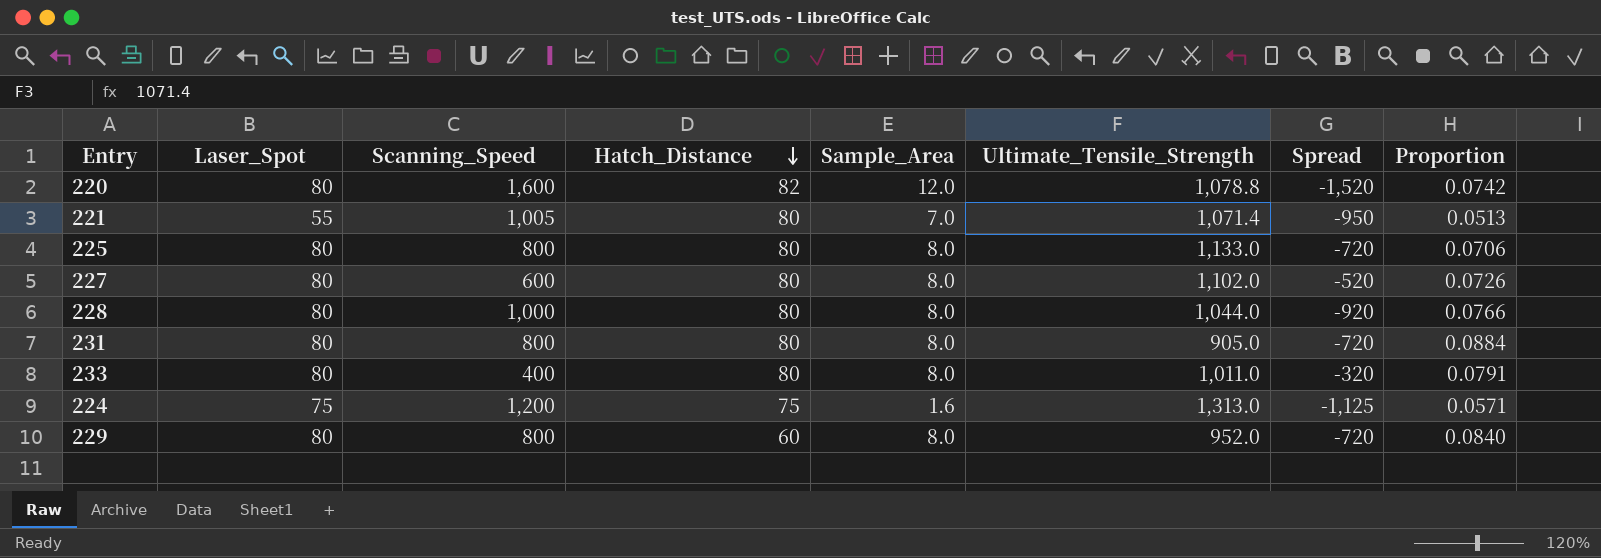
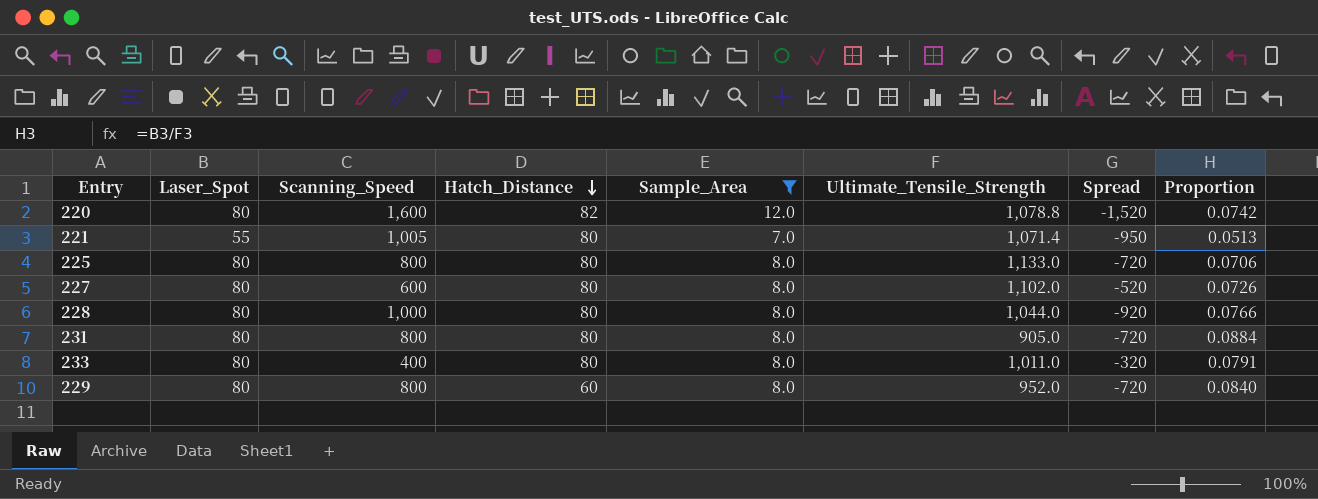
filter: none -> Sample_Area != 1.6

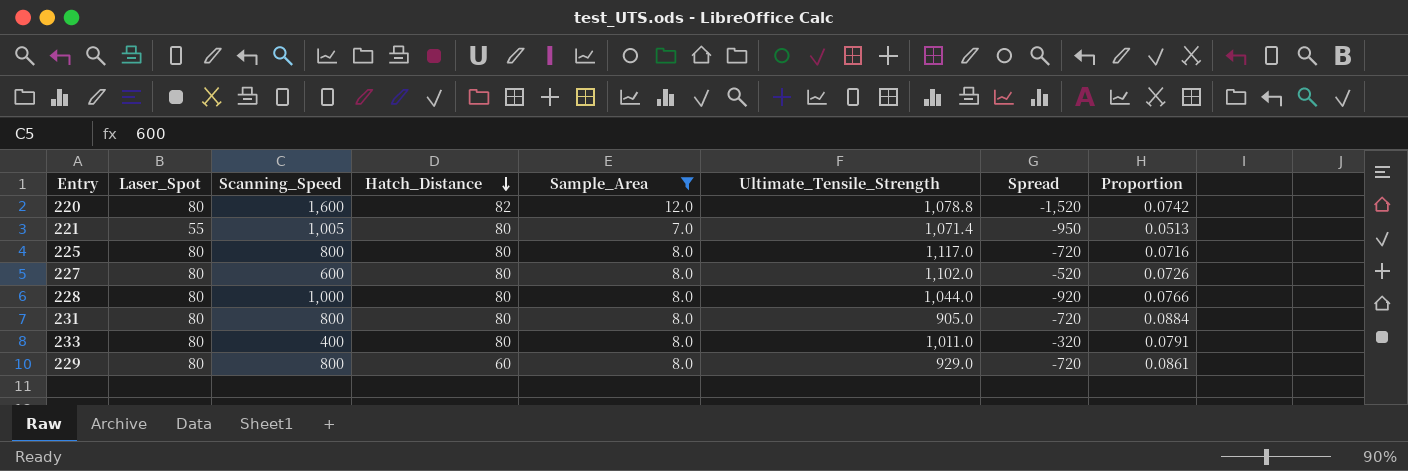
225 | Ultimate_Tensile_Strength: 1,133.0 -> 1,117.0
225 | Proportion: 0.0706 -> 0.0716
229 | Ultimate_Tensile_Strength: 952.0 -> 929.0
229 | Proportion: 0.0840 -> 0.0861

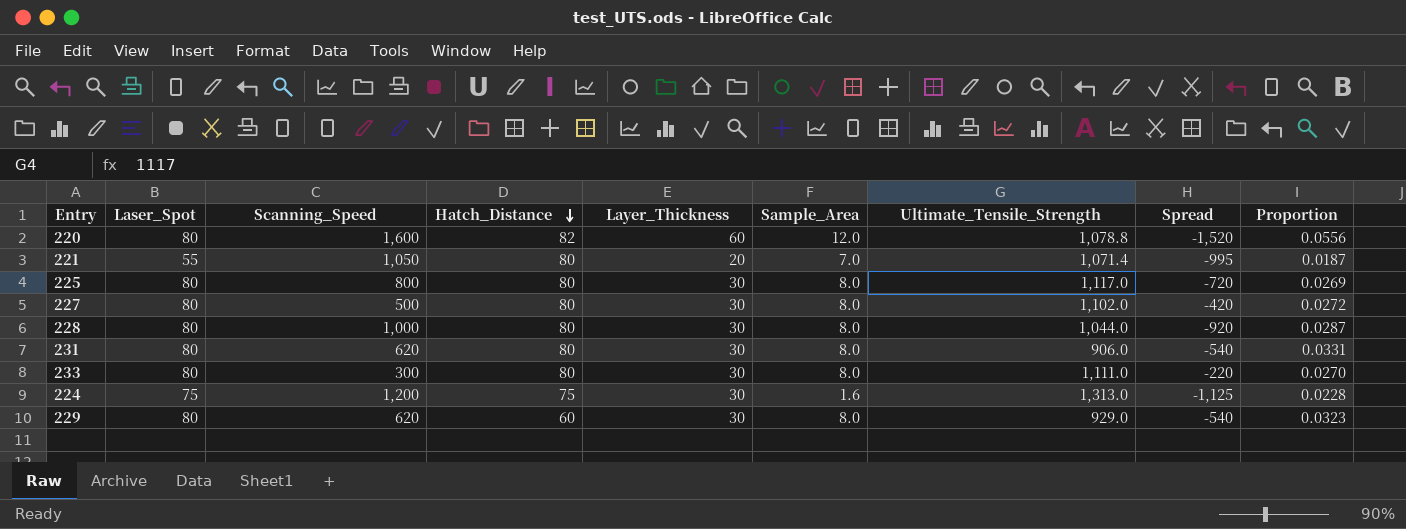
filter: Sample_Area != 1.6 -> none
column Layer_Thickness | position: none -> 5
column Proportion | formula: [Laser_Spot] / [Ultimate_Tensile_Strength] -> [Layer_Thickness] / [Ultimate_Tensile_Strength]
221 | Scanning_Speed: 1,005 -> 1,050
221 | Spread: -950 -> -995
227 | Scanning_Speed: 600 -> 500
227 | Spread: -520 -> -420
231 | Scanning_Speed: 800 -> 620
231 | Ultimate_Tensile_Strength: 905.0 -> 906.0
231 | Spread: -720 -> -540
233 | Scanning_Speed: 400 -> 300
233 | Ultimate_Tensile_Strength: 1,011.0 -> 1,111.0
233 | Spread: -320 -> -220
229 | Scanning_Speed: 800 -> 620
229 | Spread: -720 -> -540

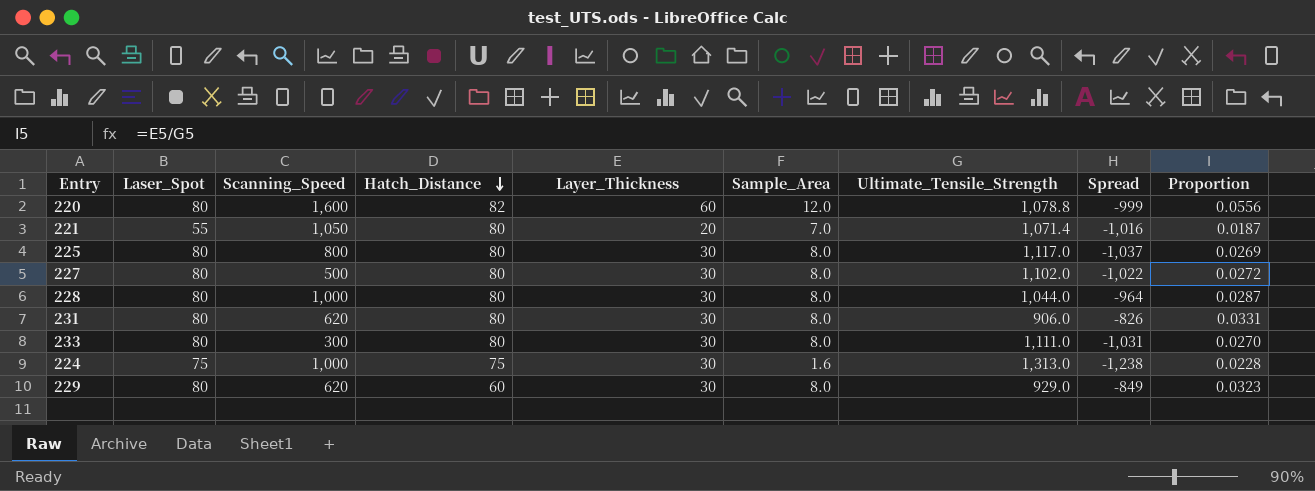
column Spread | formula: [Laser_Spot] - [Scanning_Speed] -> [Laser_Spot] - [Ultimate_Tensile_Strength]
224 | Scanning_Speed: 1,200 -> 1,000

